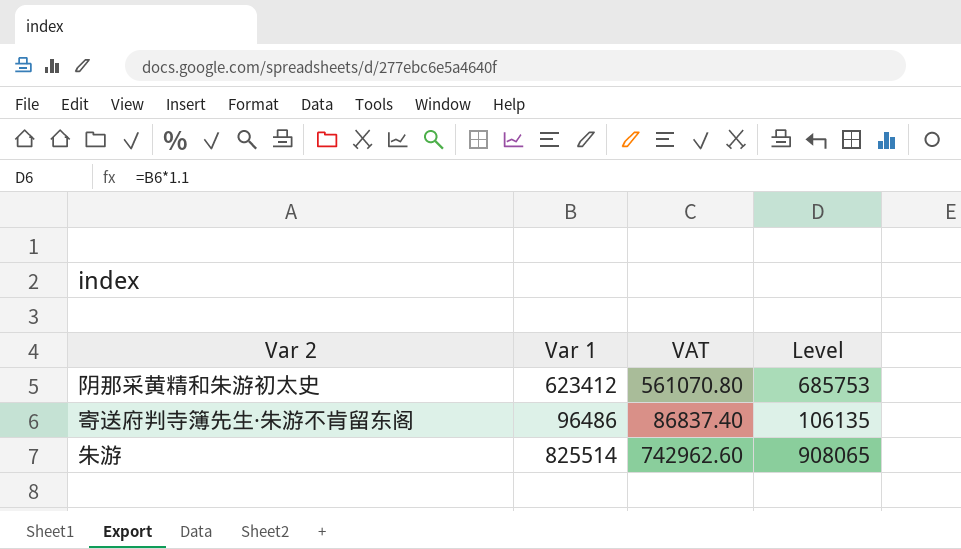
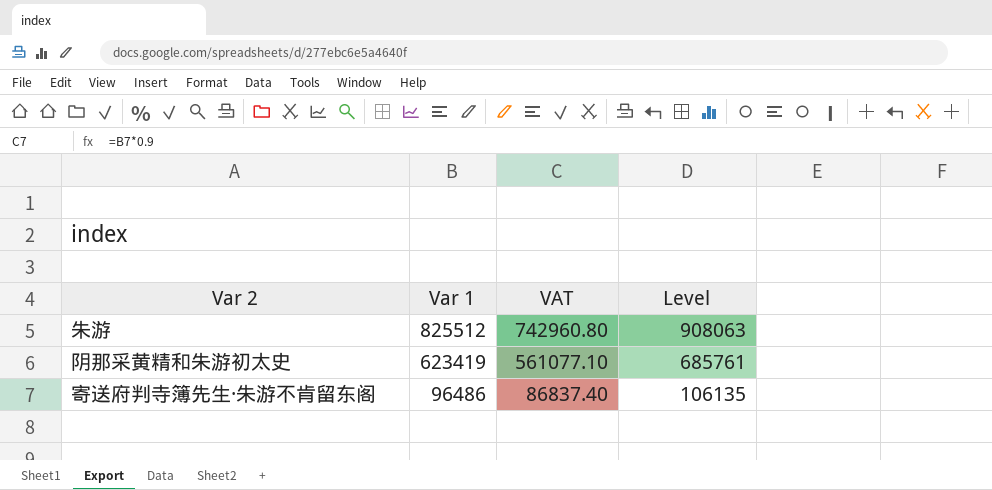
row order: none -> Var 1 descending
朱游 | Var 1: 825514 -> 825512
朱游 | VAT: 742962.60 -> 742960.80
朱游 | Level: 908065 -> 908063
阴那采黄精和朱游初太史 | Var 1: 623412 -> 623419
阴那采黄精和朱游初太史 | VAT: 561070.80 -> 561077.10
阴那采黄精和朱游初太史 | Level: 685753 -> 685761

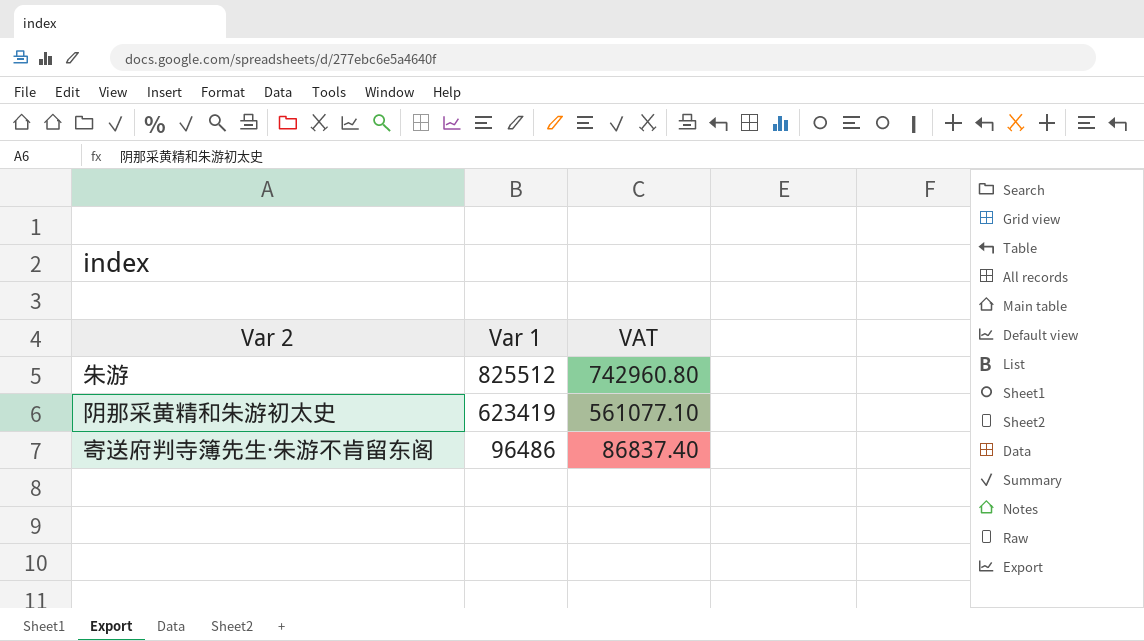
column Level | formula: [Var 1] * 1.1 -> none

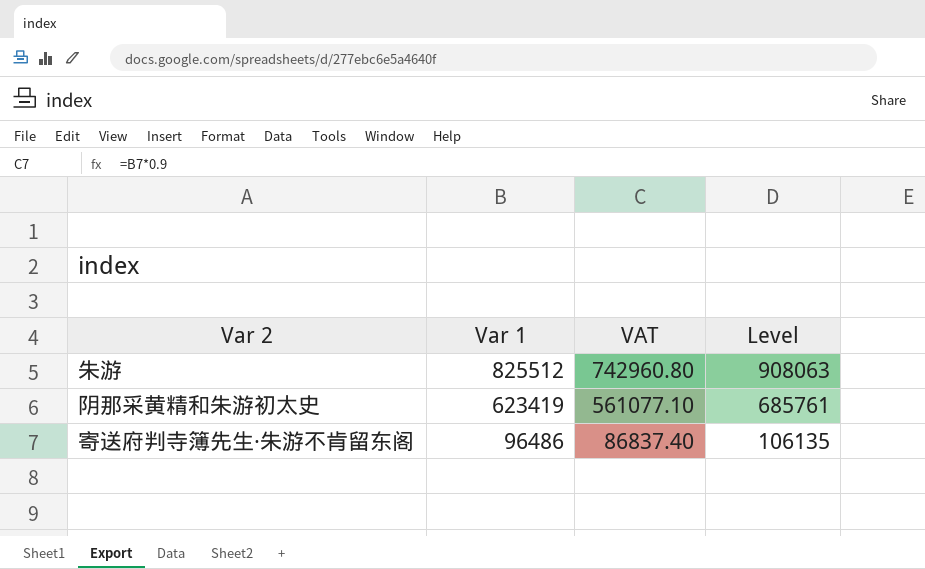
column Level | formula: none -> [Var 1] * 1.1

